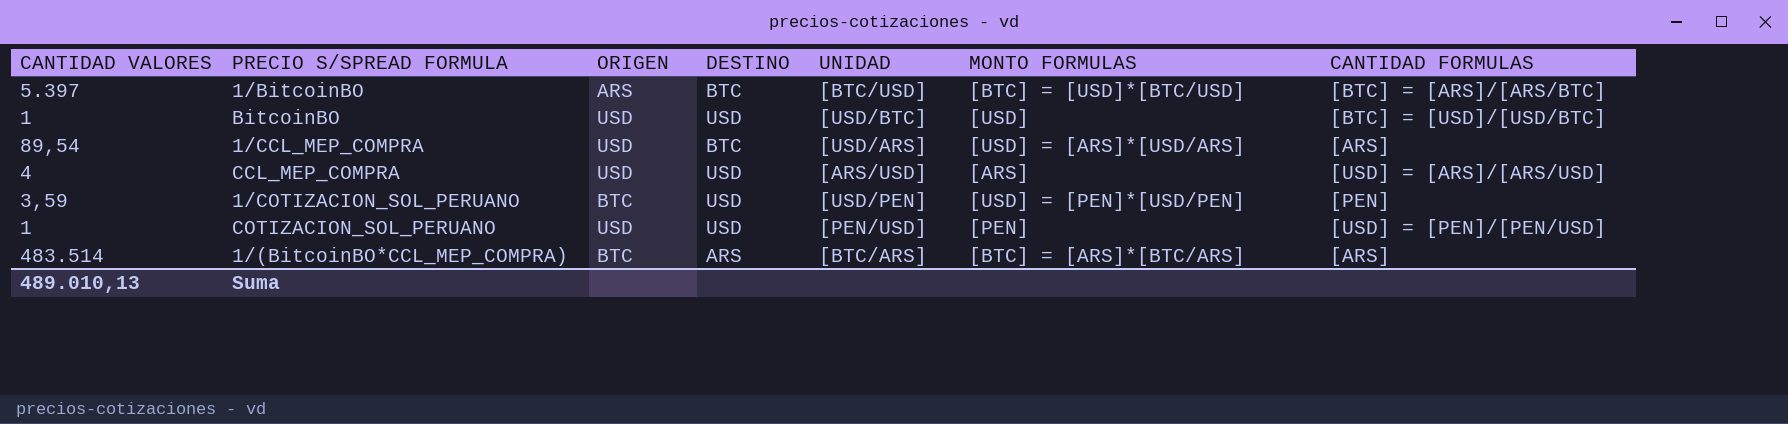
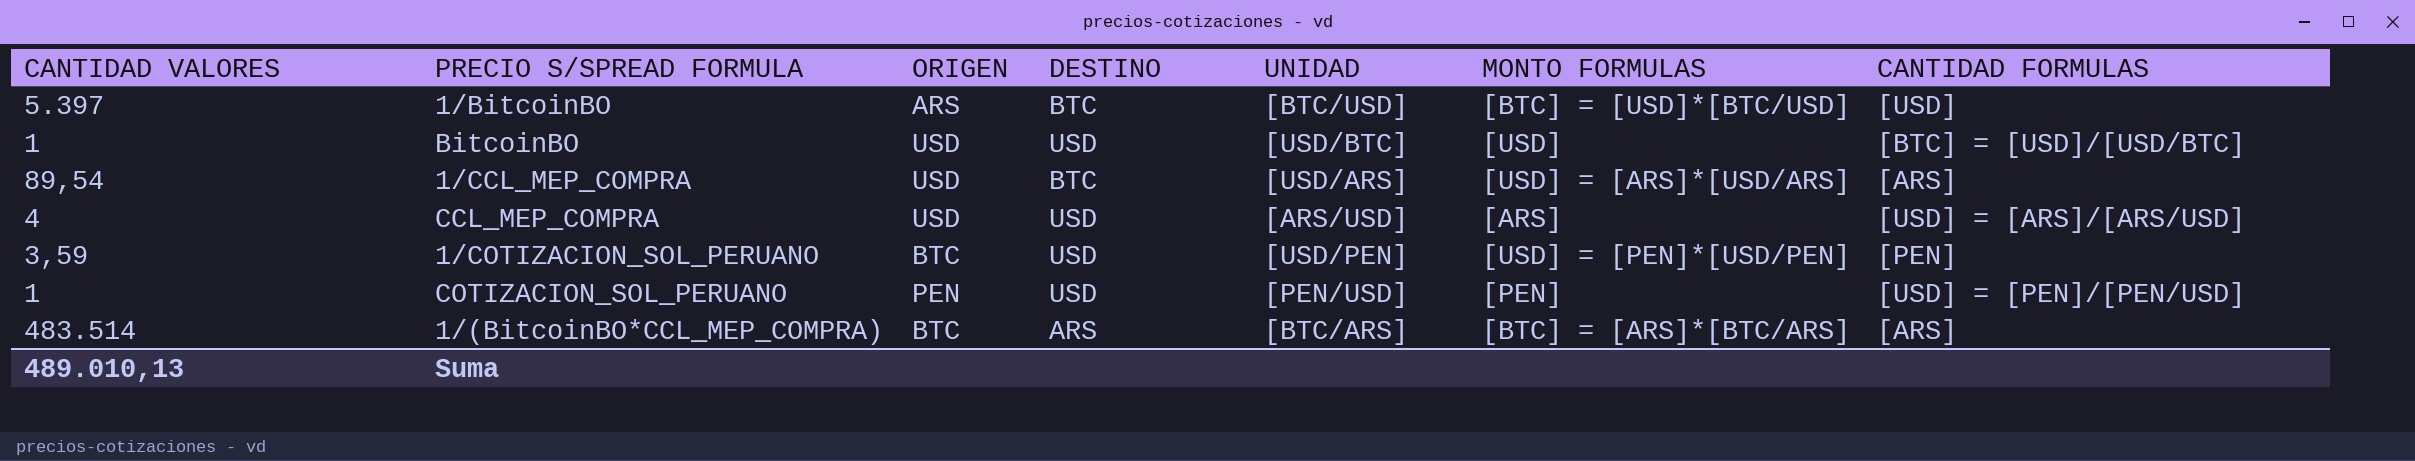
1/BitcoinBO | CANTIDAD FORMULAS: [BTC] = [ARS]/[ARS/BTC] -> [USD]
COTIZACION_SOL_PERUANO | ORIGEN: USD -> PEN

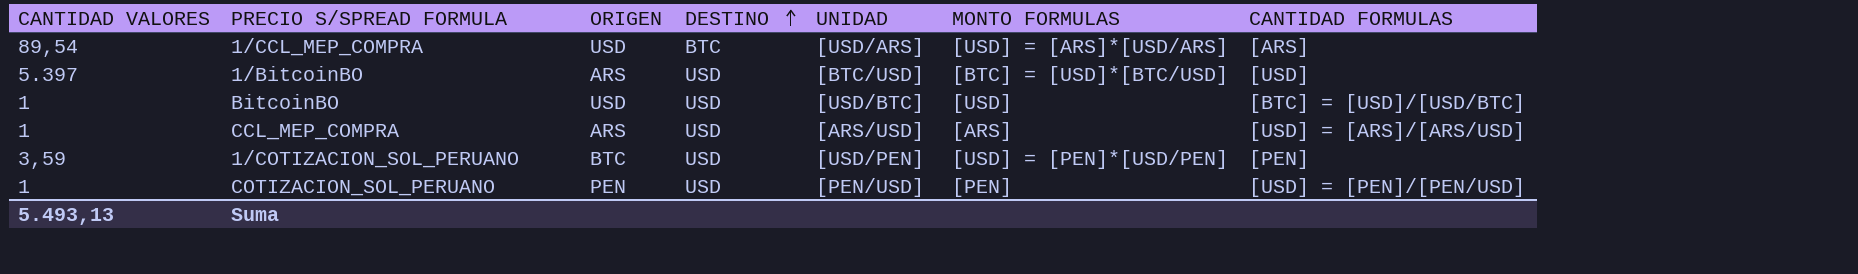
row order: none -> DESTINO ascending
row 1/(BitcoinBO*CCL_MEP_COMPRA): 483.514 | BTC | ARS | [BTC/ARS] | [BTC] = [ARS]*[BTC/ARS] | [ARS] -> none
1/BitcoinBO | DESTINO: BTC -> USD
CCL_MEP_COMPRA | CANTIDAD VALORES: 4 -> 1
CCL_MEP_COMPRA | ORIGEN: USD -> ARS
Suma | CANTIDAD VALORES: 489.010,13 -> 5.493,13

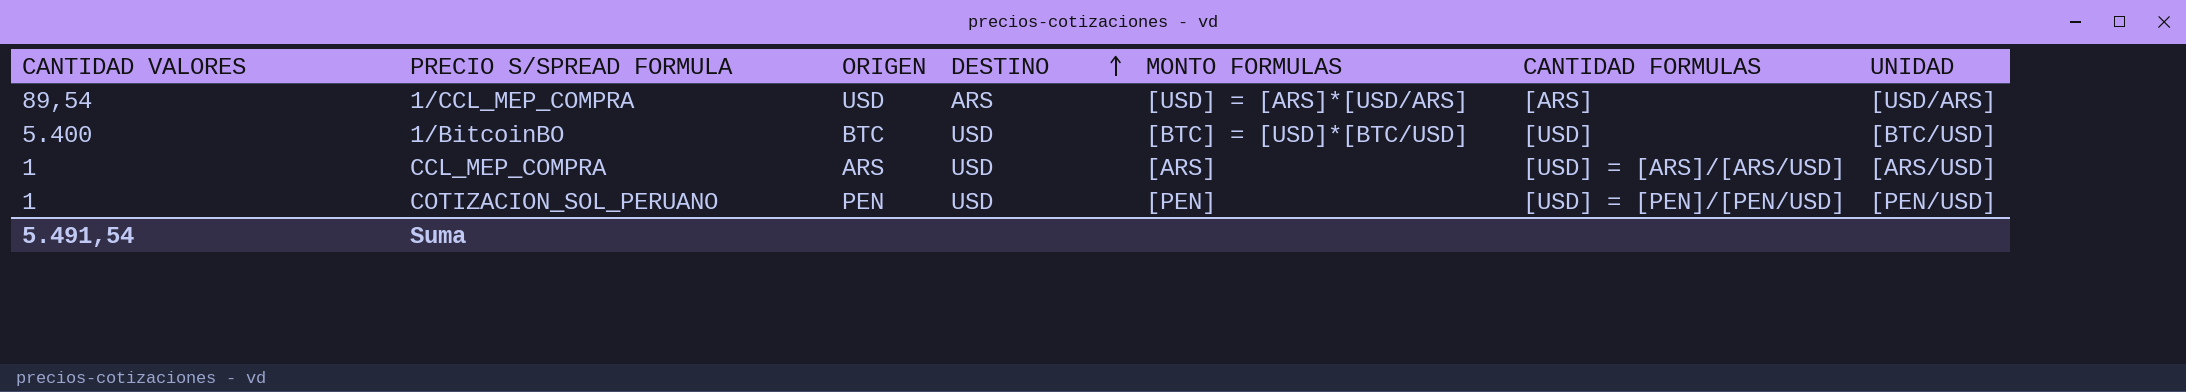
column UNIDAD | position: 5 -> 7
row BitcoinBO: 1 | USD | USD | [USD/BTC] | [USD] | [BTC] = [USD]/[USD/BTC] -> none
row 1/COTIZACION_SOL_PERUANO: 3,59 | BTC | USD | [USD/PEN] | [USD] = [PEN]*[USD/PEN] | [PEN] -> none
1/CCL_MEP_COMPRA | DESTINO: BTC -> ARS
1/BitcoinBO | CANTIDAD VALORES: 5.397 -> 5.400
1/BitcoinBO | ORIGEN: ARS -> BTC
Suma | CANTIDAD VALORES: 5.493,13 -> 5.491,54

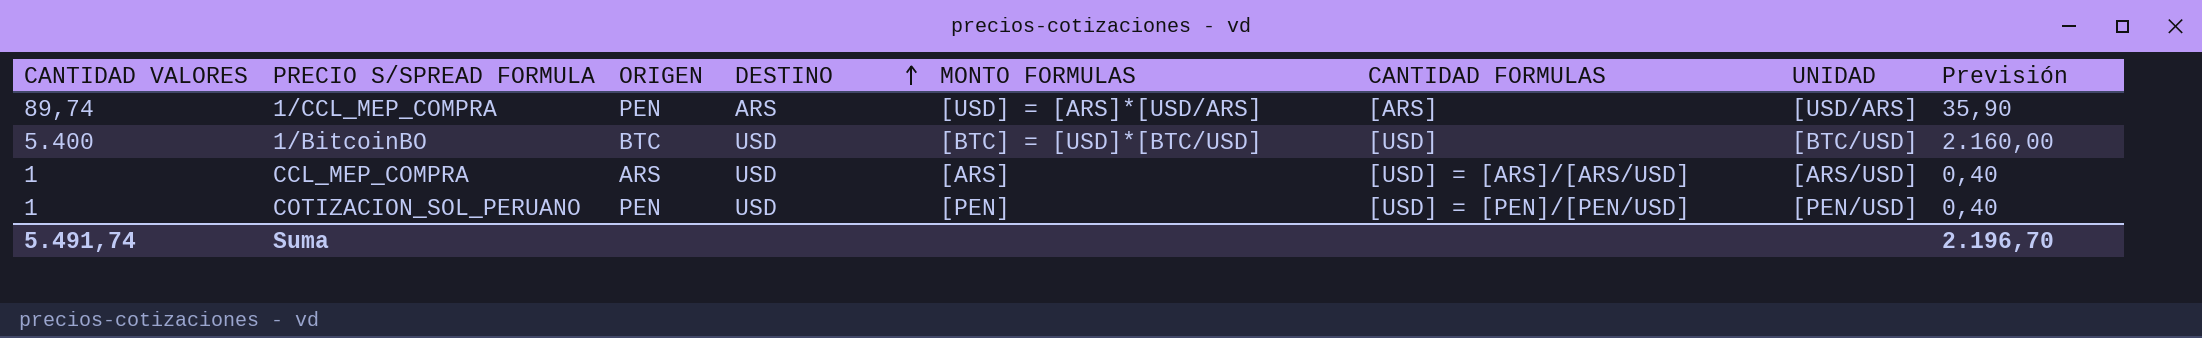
column Previsión | formula: none -> [CANTIDAD VALORES] * 0,4
1/CCL_MEP_COMPRA | CANTIDAD VALORES: 89,54 -> 89,74
1/CCL_MEP_COMPRA | ORIGEN: USD -> PEN
Suma | CANTIDAD VALORES: 5.491,54 -> 5.491,74

